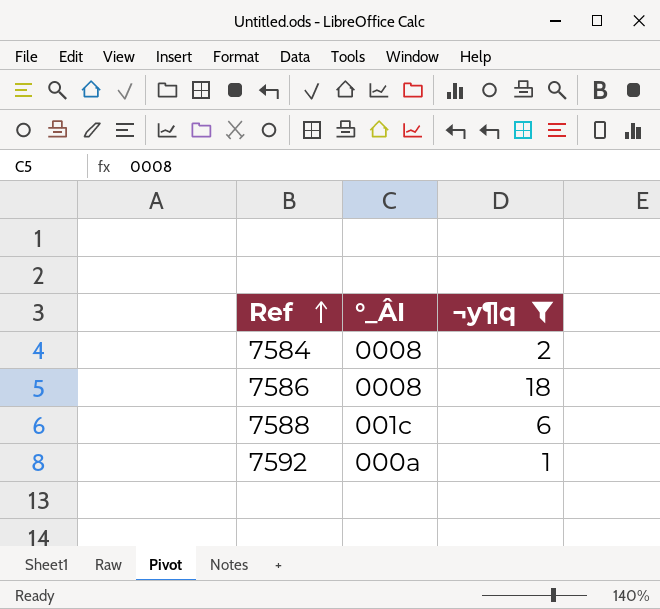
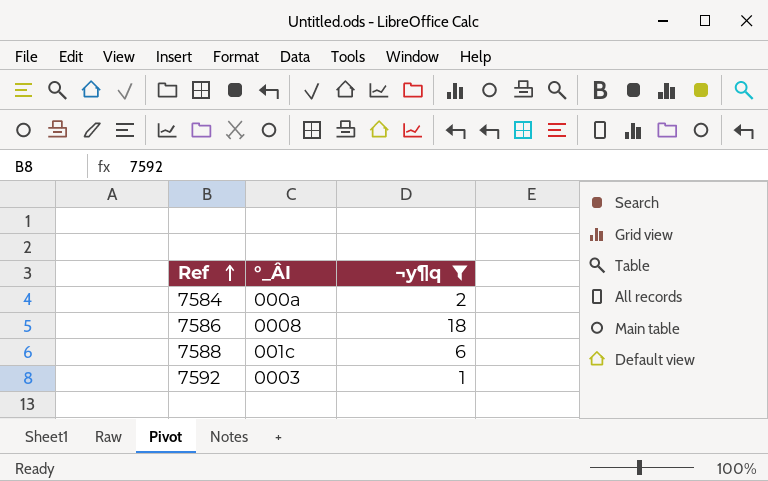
7584 | °_ÂI: 0008 -> 000a
7592 | °_ÂI: 000a -> 0003

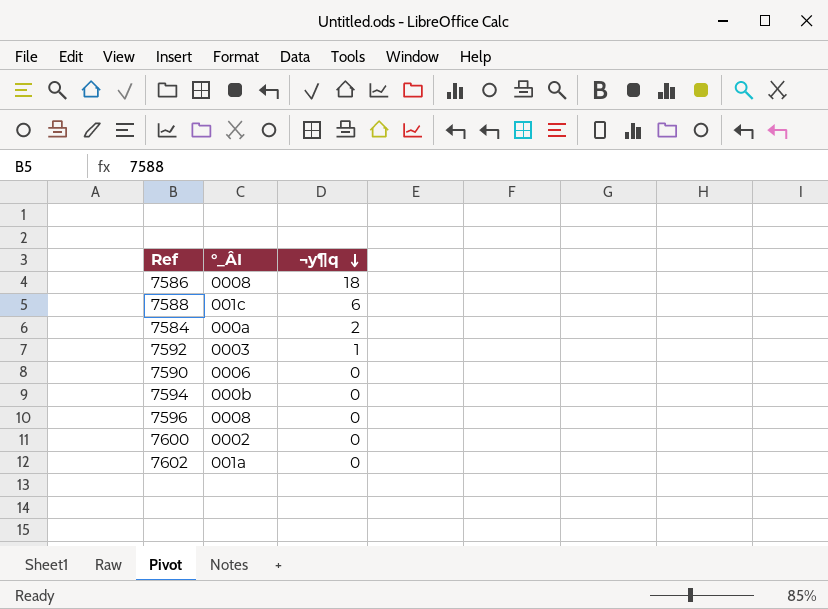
filter: ¬y¶q != 0 -> none
row order: Ref ascending -> ¬y¶q descending

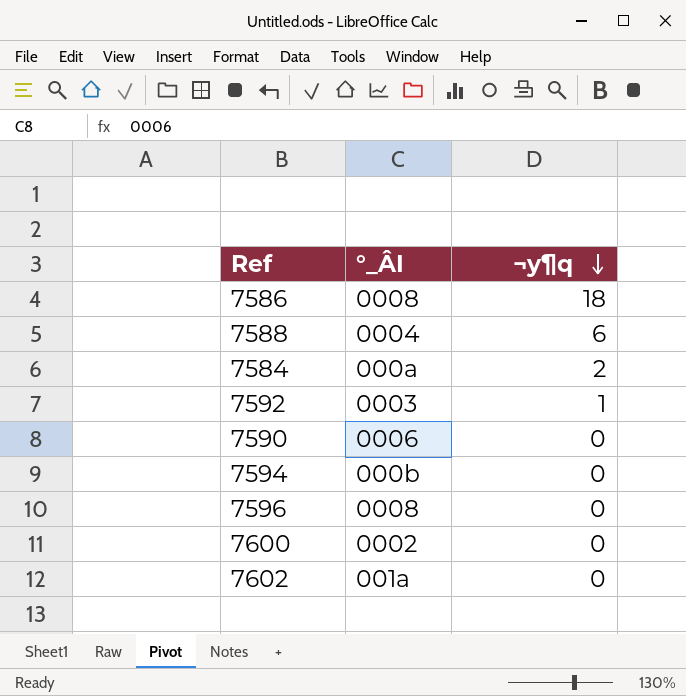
7588 | °_ÂI: 001c -> 0004

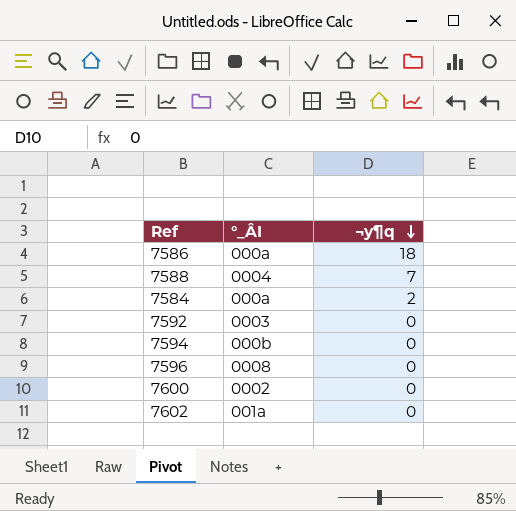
row 7590: 0006 | 0 -> none
7586 | °_ÂI: 0008 -> 000a
7588 | ¬y¶q: 6 -> 7
7592 | ¬y¶q: 1 -> 0

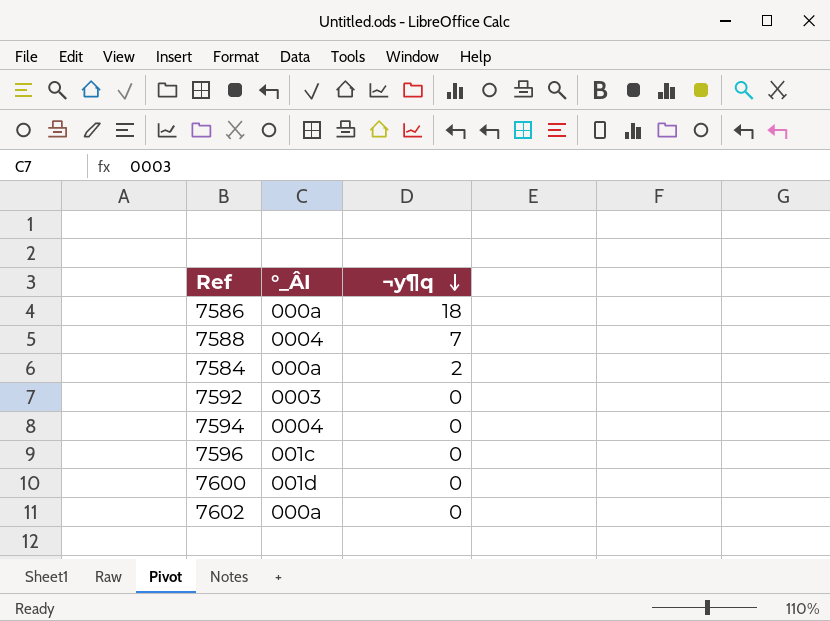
7594 | °_ÂI: 000b -> 0004
7596 | °_ÂI: 0008 -> 001c
7600 | °_ÂI: 0002 -> 001d
7602 | °_ÂI: 001a -> 000a

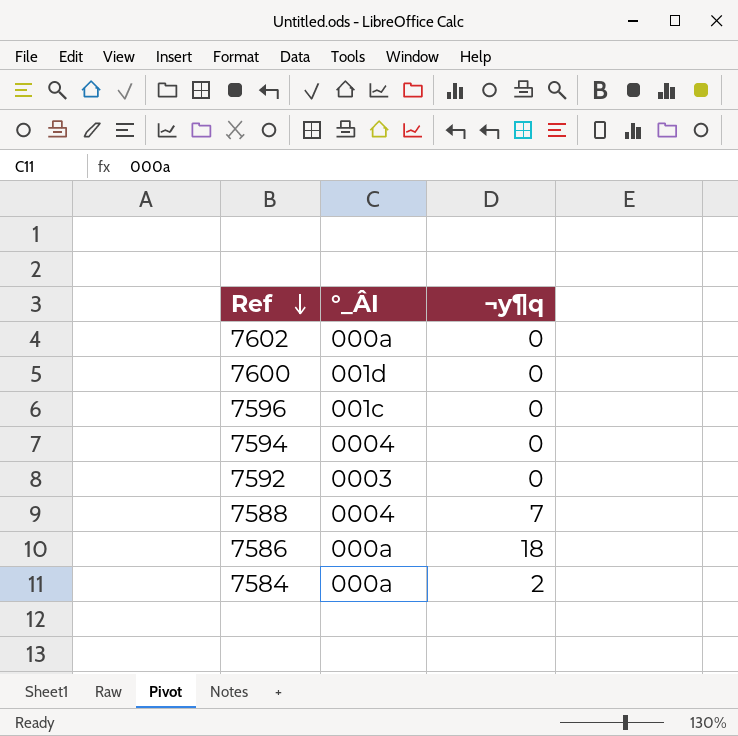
row order: ¬y¶q descending -> Ref descending

